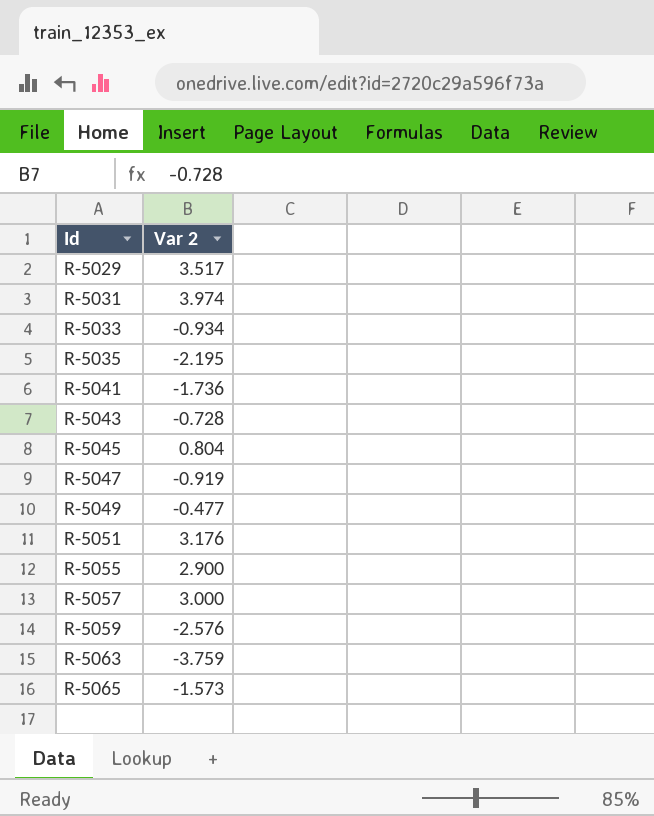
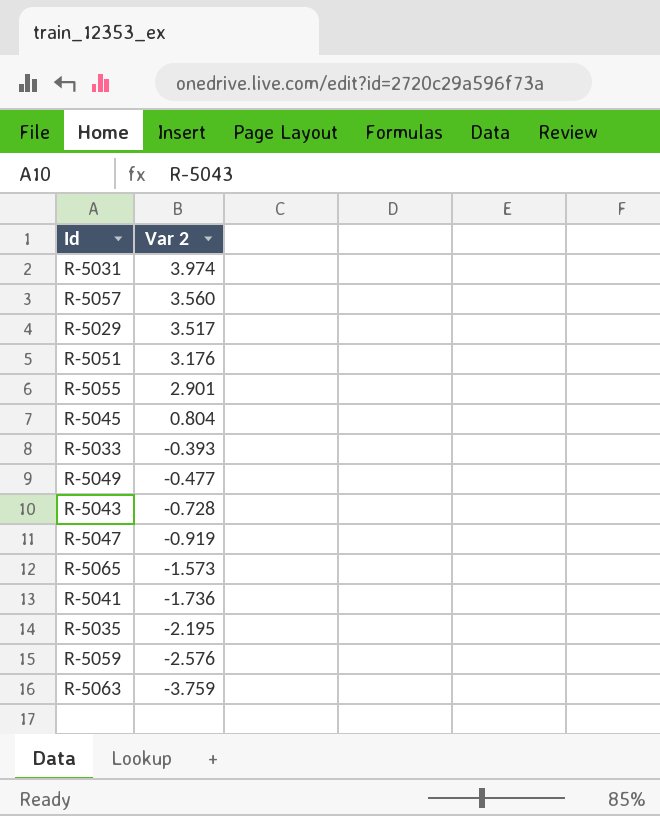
row order: Id ascending -> Var 2 descending
R-5057 | Var 2: 3.000 -> 3.560
R-5055 | Var 2: 2.900 -> 2.901
R-5033 | Var 2: -0.934 -> -0.393

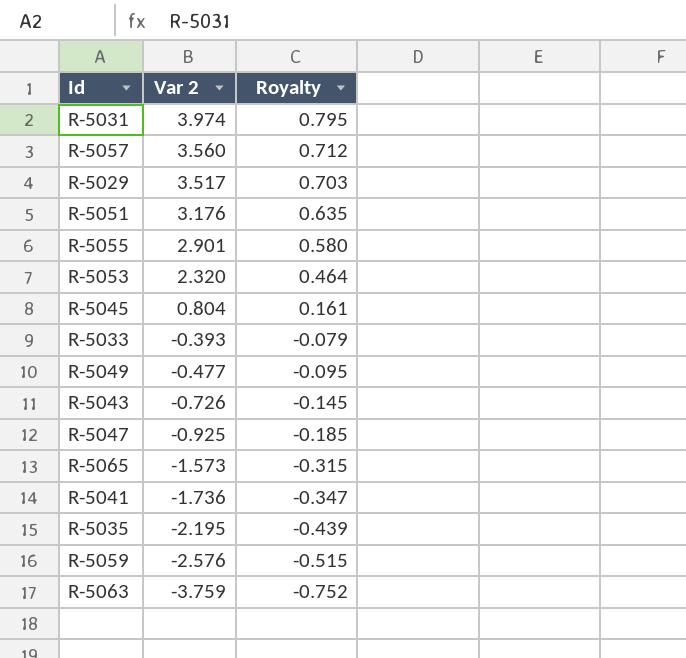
column Royalty | formula: none -> [Var 2] * 0.2
row R-5053: none -> 2.320 | 0.464
R-5043 | Var 2: -0.728 -> -0.726
R-5047 | Var 2: -0.919 -> -0.925

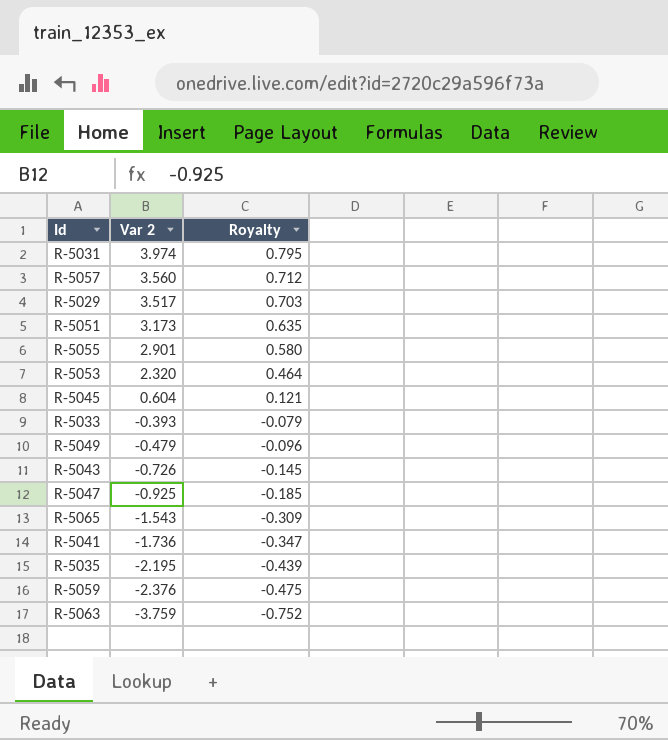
R-5051 | Var 2: 3.176 -> 3.173
R-5045 | Var 2: 0.804 -> 0.604
R-5045 | Royalty: 0.161 -> 0.121
R-5049 | Var 2: -0.477 -> -0.479
R-5049 | Royalty: -0.095 -> -0.096
R-5065 | Var 2: -1.573 -> -1.543
R-5065 | Royalty: -0.315 -> -0.309
R-5059 | Var 2: -2.576 -> -2.376
R-5059 | Royalty: -0.515 -> -0.475

